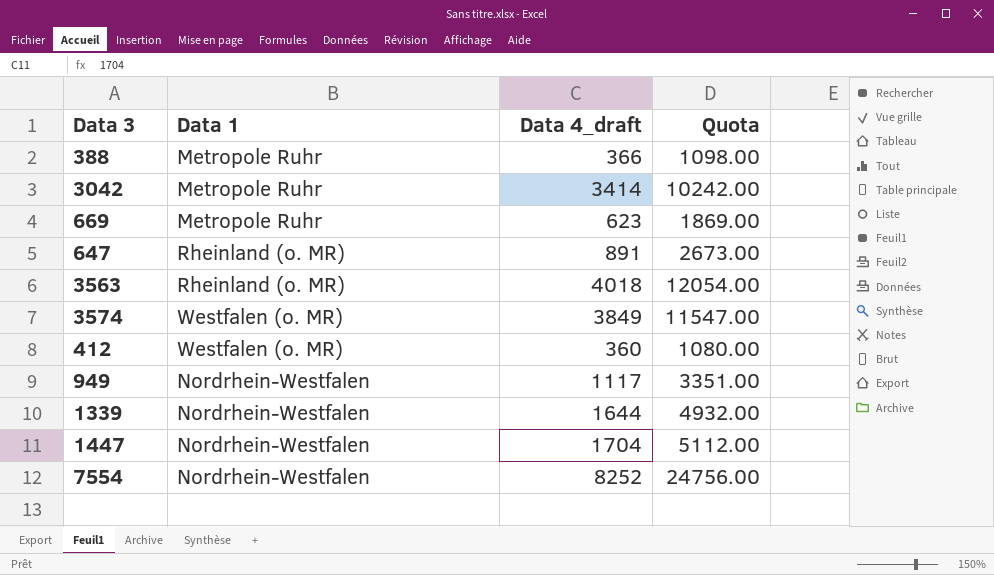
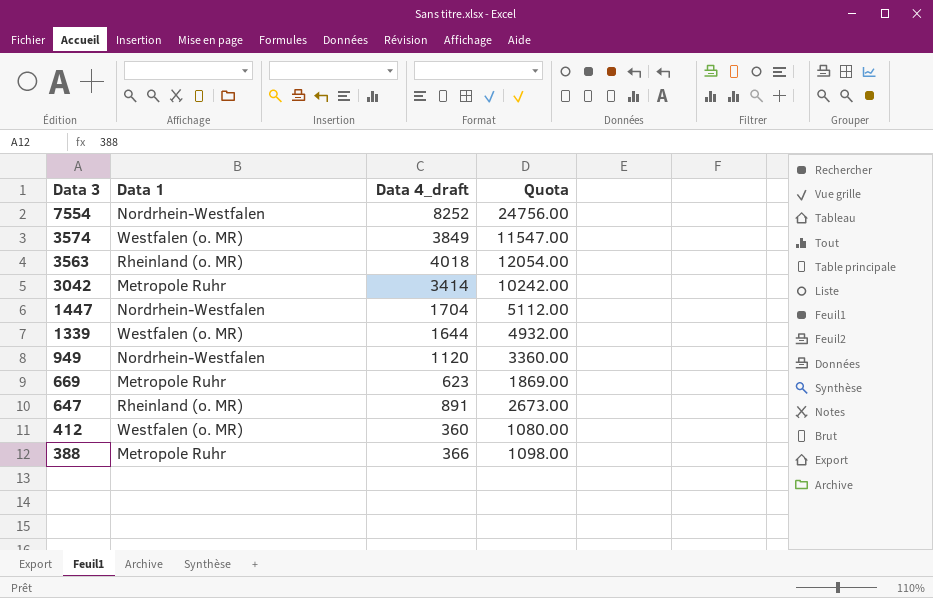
row order: none -> Data 3 descending
1339 | Data 1: Nordrhein-Westfalen -> Westfalen (o. MR)
949 | Data 4_draft: 1117 -> 1120
949 | Quota: 3351.00 -> 3360.00

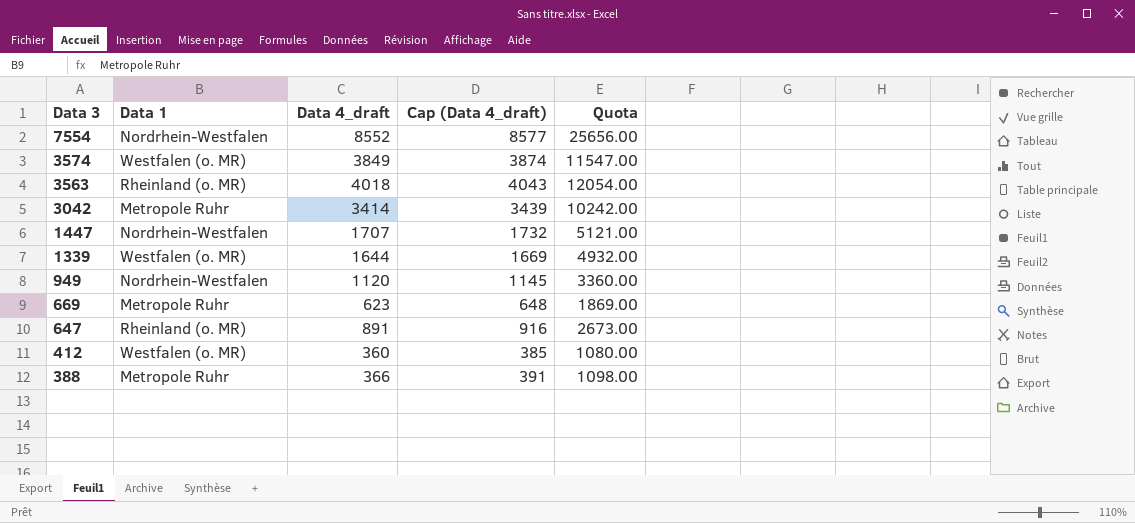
column Cap (Data 4_draft) | formula: none -> [Data 4_draft] + 25
7554 | Data 4_draft: 8252 -> 8552
7554 | Quota: 24756.00 -> 25656.00
1447 | Data 4_draft: 1704 -> 1707
1447 | Quota: 5112.00 -> 5121.00

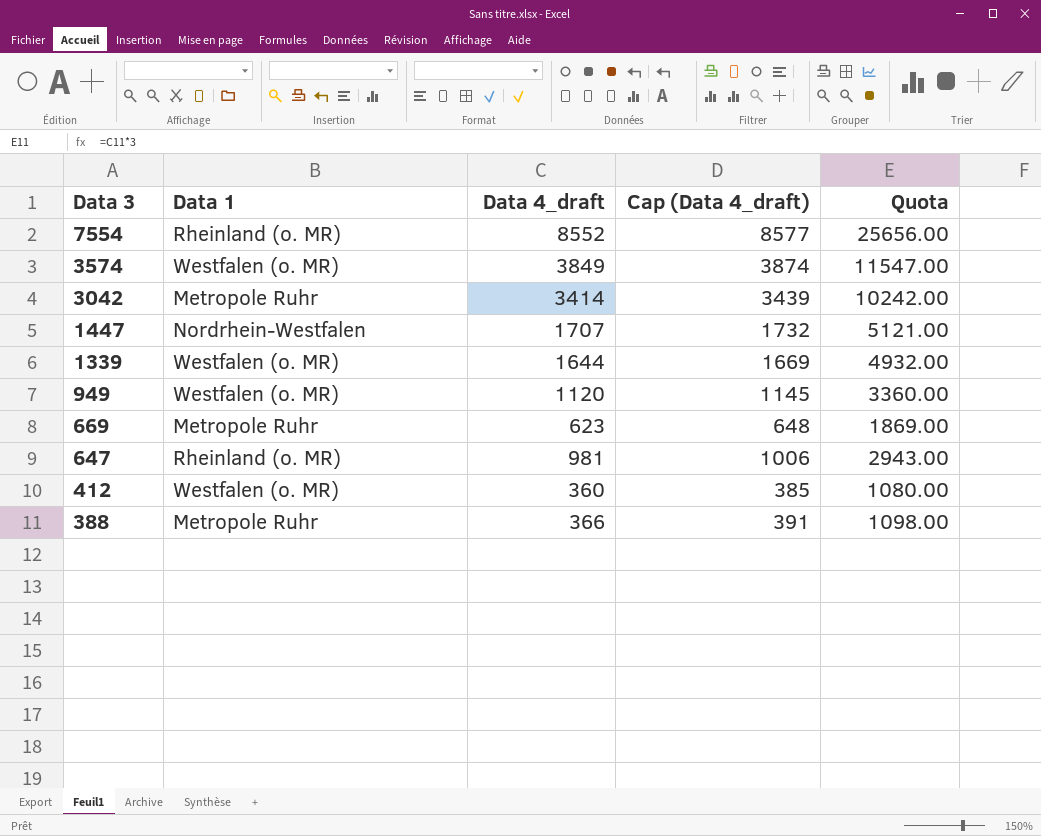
row 3563: Rheinland (o. MR) | 4018 | 4043 | 12054.00 -> none
7554 | Data 1: Nordrhein-Westfalen -> Rheinland (o. MR)
949 | Data 1: Nordrhein-Westfalen -> Westfalen (o. MR)
647 | Data 4_draft: 891 -> 981
647 | Cap (Data 4_draft): 916 -> 1006
647 | Quota: 2673.00 -> 2943.00

